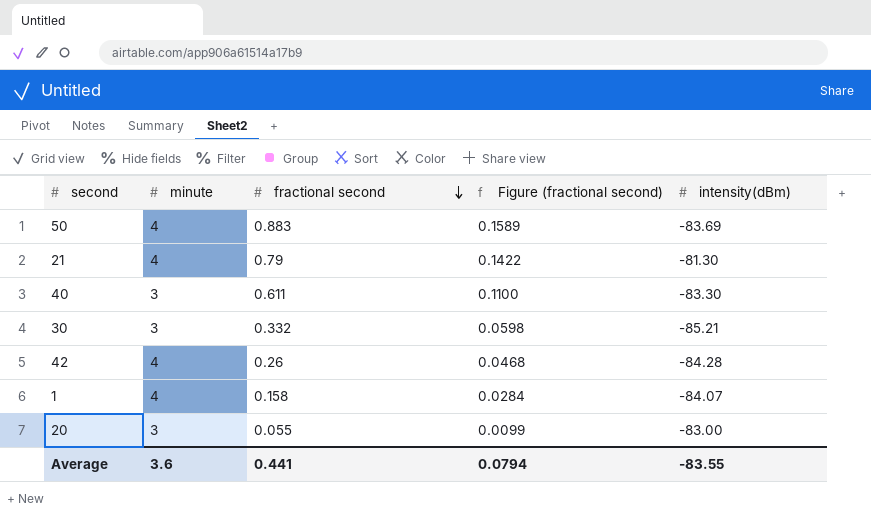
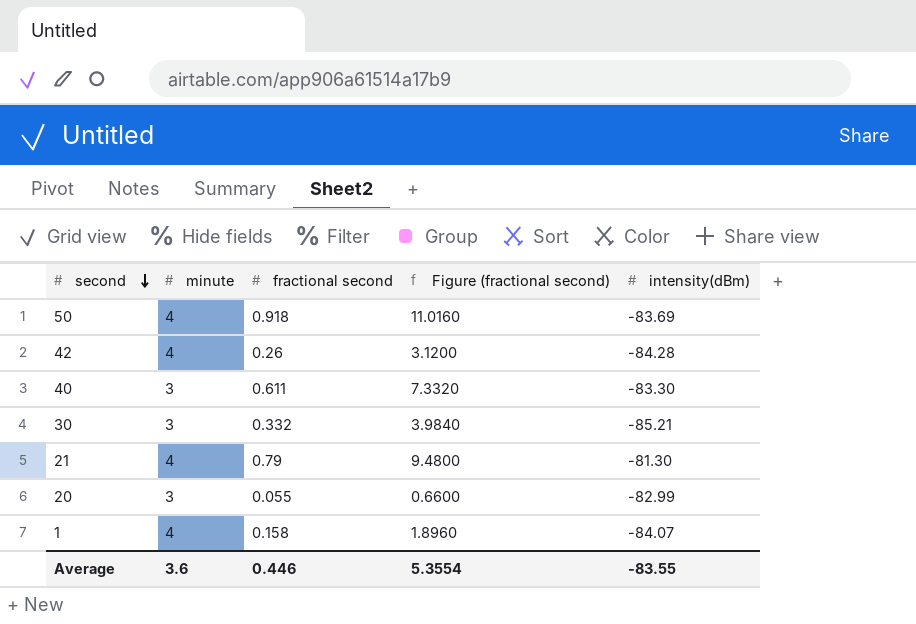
row order: fractional second descending -> second descending
column Figure (fractional second) | formula: [fractional second] * 0.18 -> [fractional second] * 12
50 | fractional second: 0.883 -> 0.918
20 | intensity(dBm): -83.00 -> -82.99
Average | fractional second: 0.441 -> 0.446
Average | Figure (fractional second): 0.0794 -> 5.3554

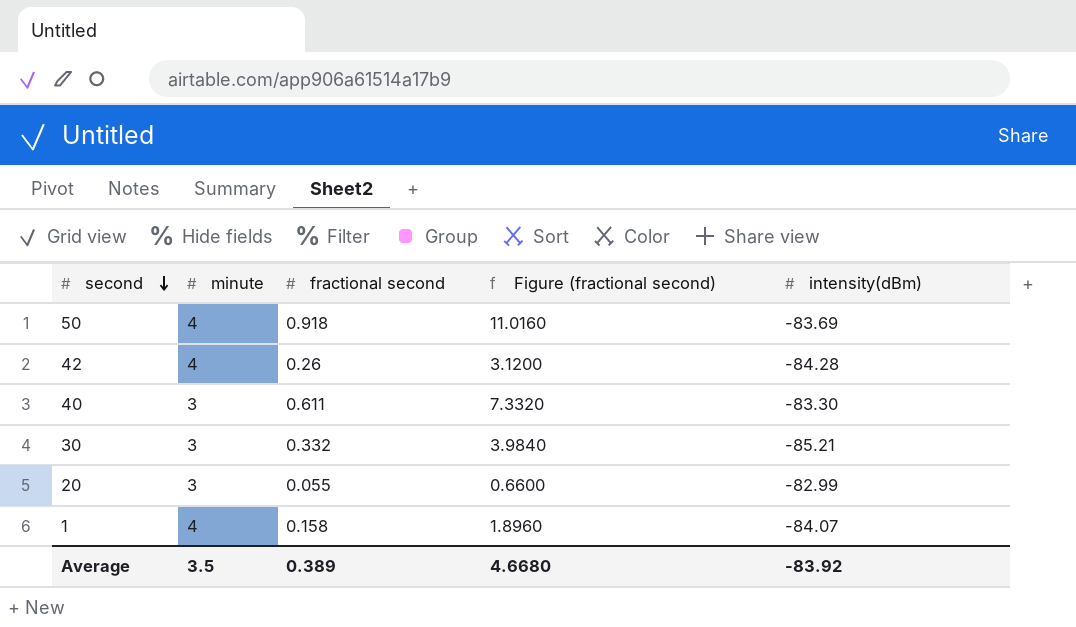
row 21: 4 | 0.79 | 9.4800 | -81.30 -> none
Average | minute: 3.6 -> 3.5
Average | fractional second: 0.446 -> 0.389
Average | Figure (fractional second): 5.3554 -> 4.6680
Average | intensity(dBm): -83.55 -> -83.92

